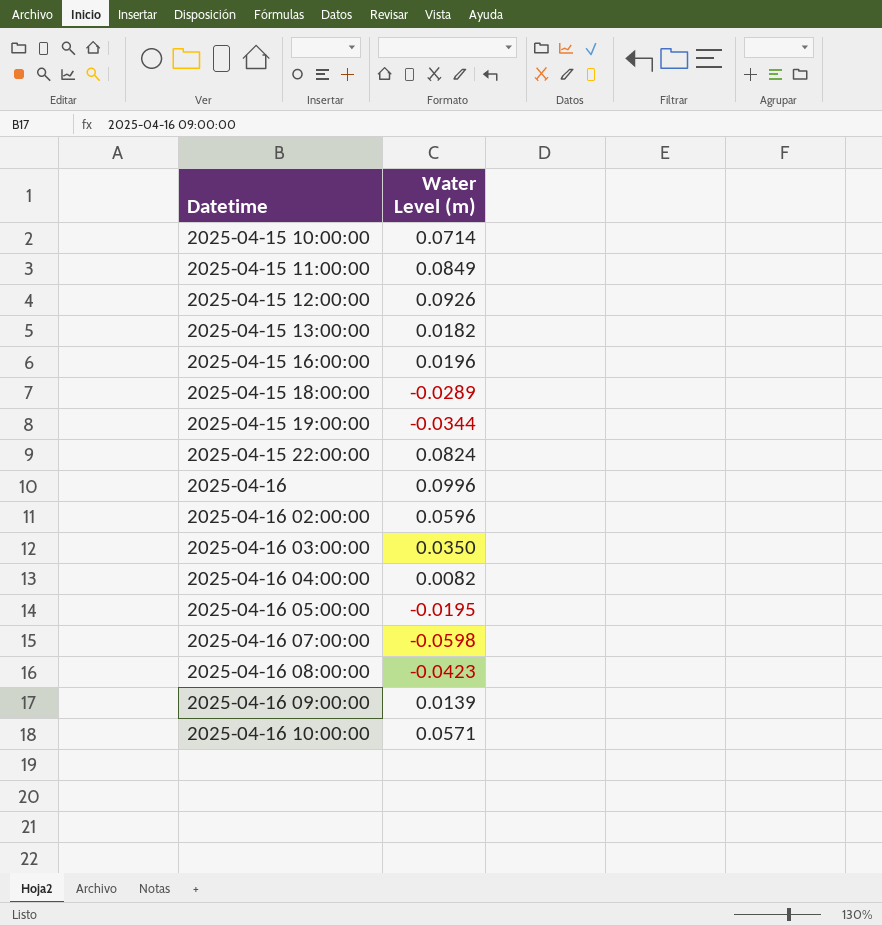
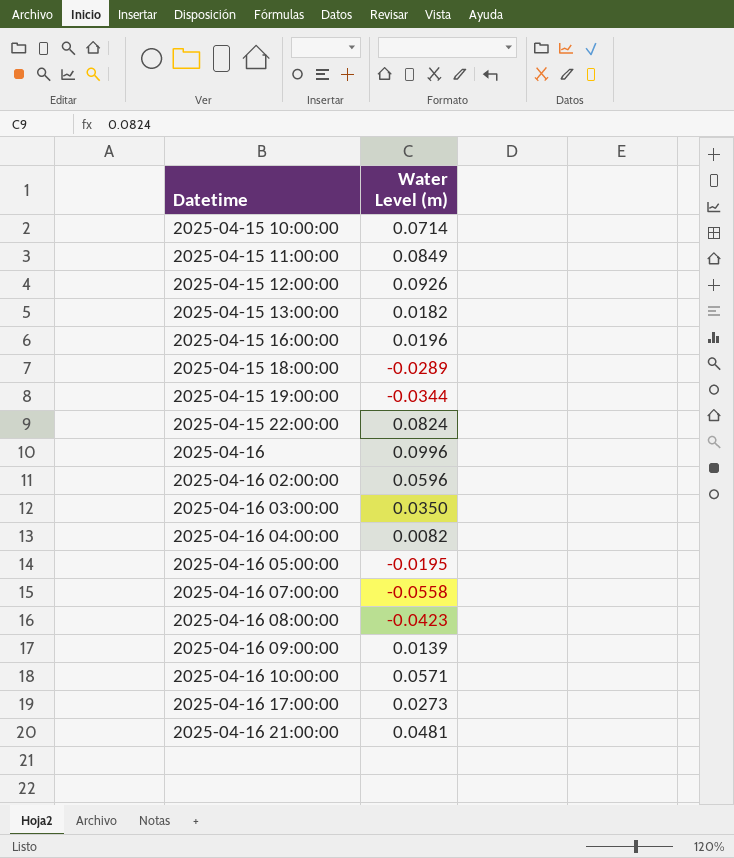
2025-04-16 07:00:00 | Water Level (m): -0.0598 -> -0.0558
row 2025-04-16 17:00:00: none -> 0.0273
row 2025-04-16 21:00:00: none -> 0.0481

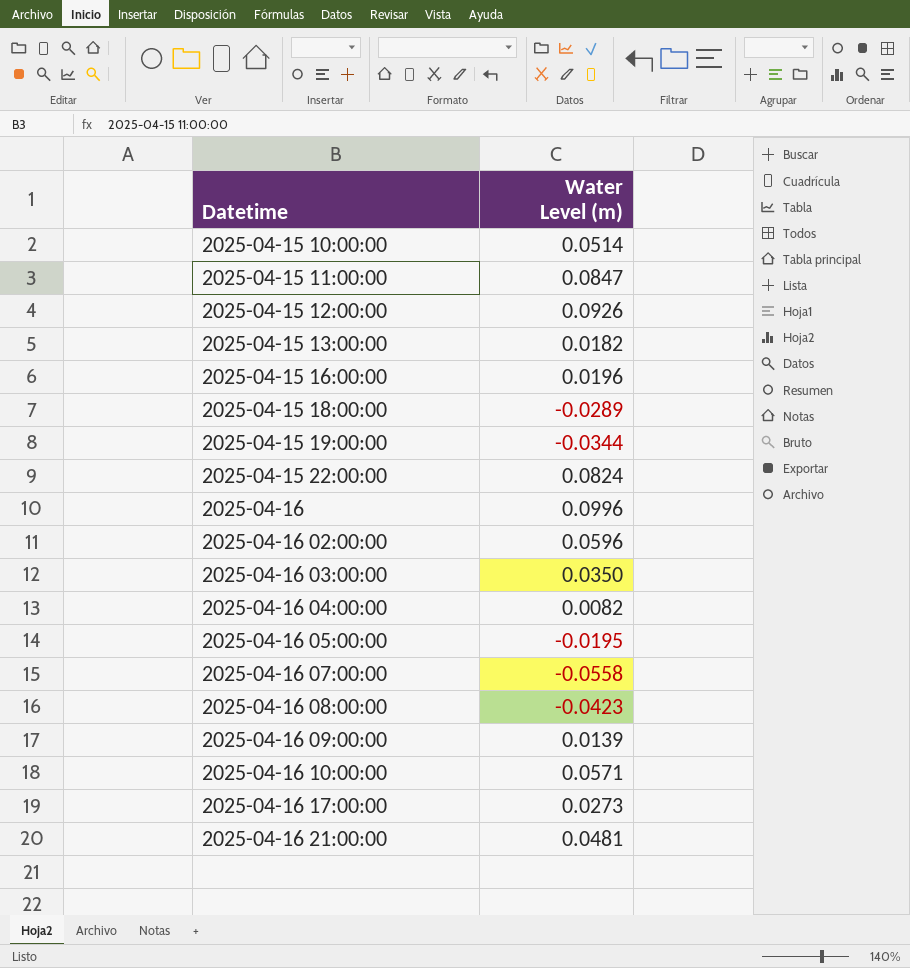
2025-04-15 10:00:00 | Water Level (m): 0.0714 -> 0.0514
2025-04-15 11:00:00 | Water Level (m): 0.0849 -> 0.0847

